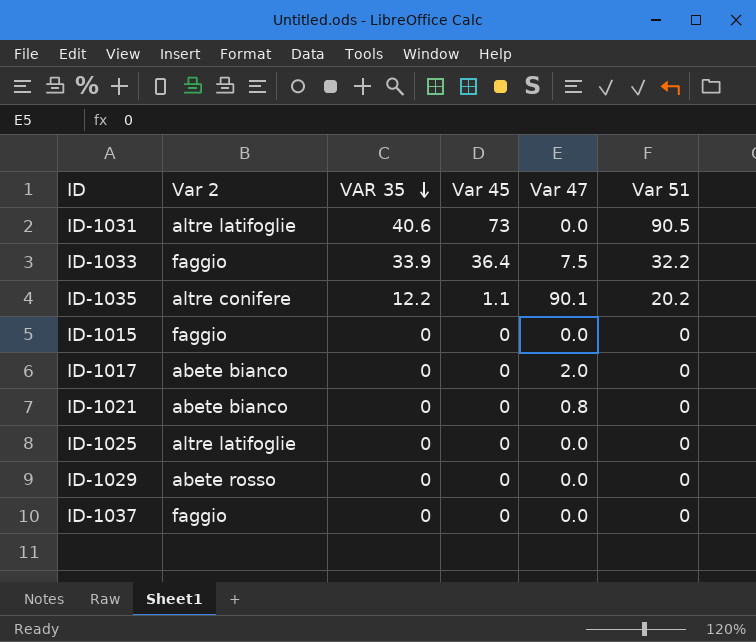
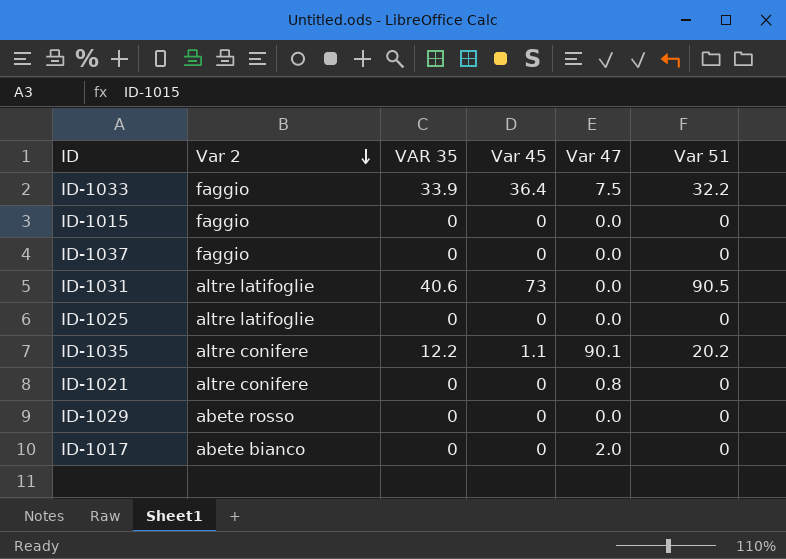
row order: VAR 35 descending -> Var 2 descending
ID-1021 | Var 2: abete bianco -> altre conifere

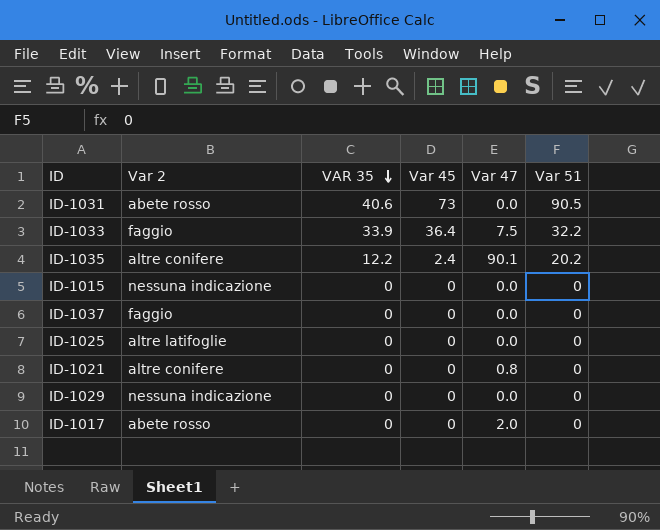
row order: Var 2 descending -> VAR 35 descending
ID-1031 | Var 2: altre latifoglie -> abete rosso
ID-1035 | Var 45: 1.1 -> 2.4
ID-1015 | Var 2: faggio -> nessuna indicazione
ID-1029 | Var 2: abete rosso -> nessuna indicazione
ID-1017 | Var 2: abete bianco -> abete rosso

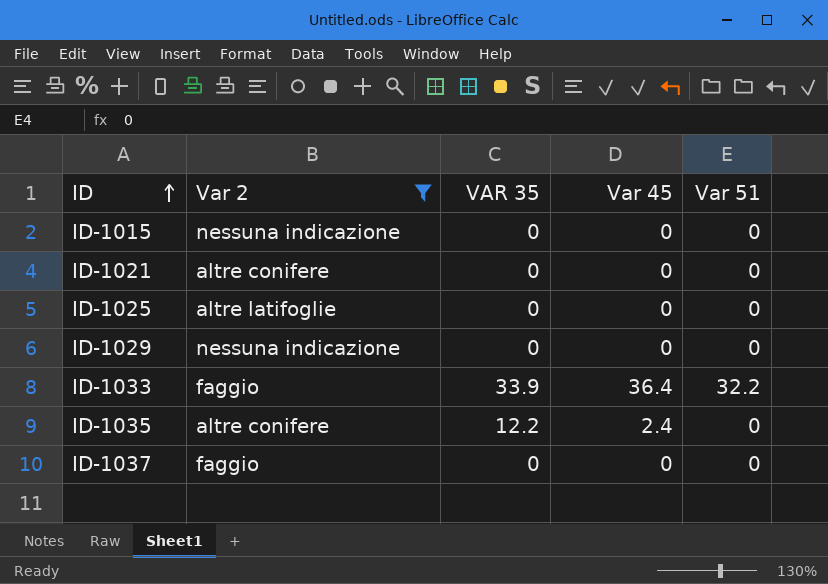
filter: none -> Var 2 != abete rosso
row order: VAR 35 descending -> ID ascending
column Var 47 | position: 5 -> none
ID-1035 | Var 51: 20.2 -> 0

